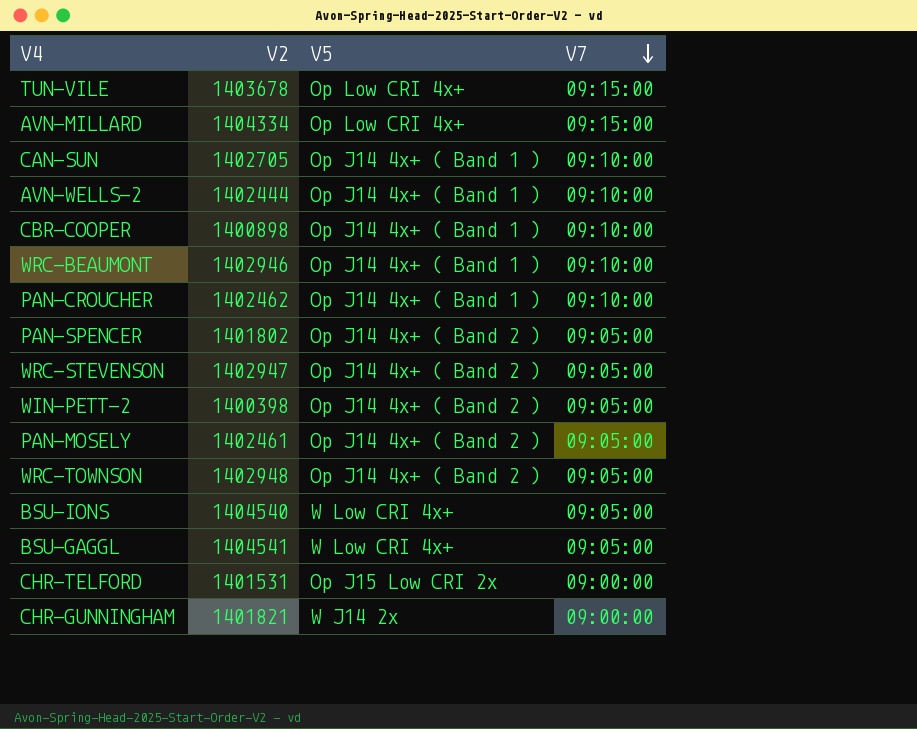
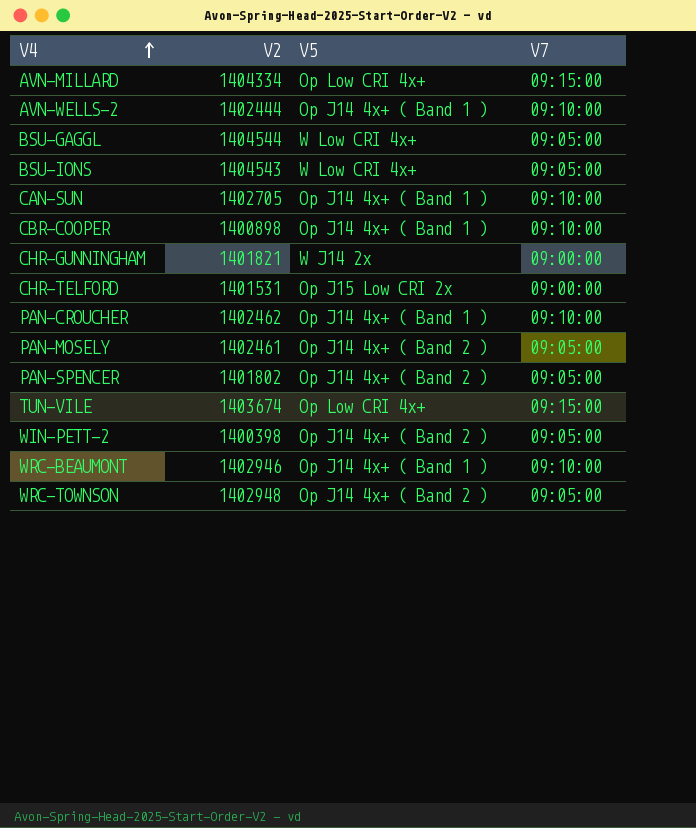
row order: V7 descending -> V4 ascending
row WRC-STEVENSON: 1402947 | Op J14 4x+ ( Band 2 ) | 09:05:00 -> none
BSU-GAGGL | V2: 1404541 -> 1404544
BSU-IONS | V2: 1404540 -> 1404543
TUN-VILE | V2: 1403678 -> 1403674

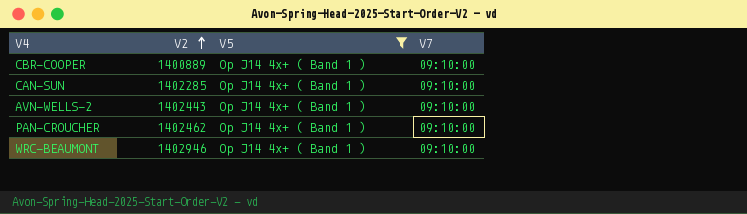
filter: none -> V5 = Op J14 4x+ ( Band 1 )
row order: V4 ascending -> V2 ascending
CBR-COOPER | V2: 1400898 -> 1400889
CAN-SUN | V2: 1402705 -> 1402285
AVN-WELLS-2 | V2: 1402444 -> 1402443

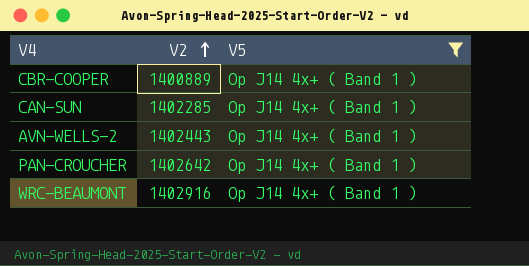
column V7 | position: 4 -> none
PAN-CROUCHER | V2: 1402462 -> 1402642
WRC-BEAUMONT | V2: 1402946 -> 1402916

